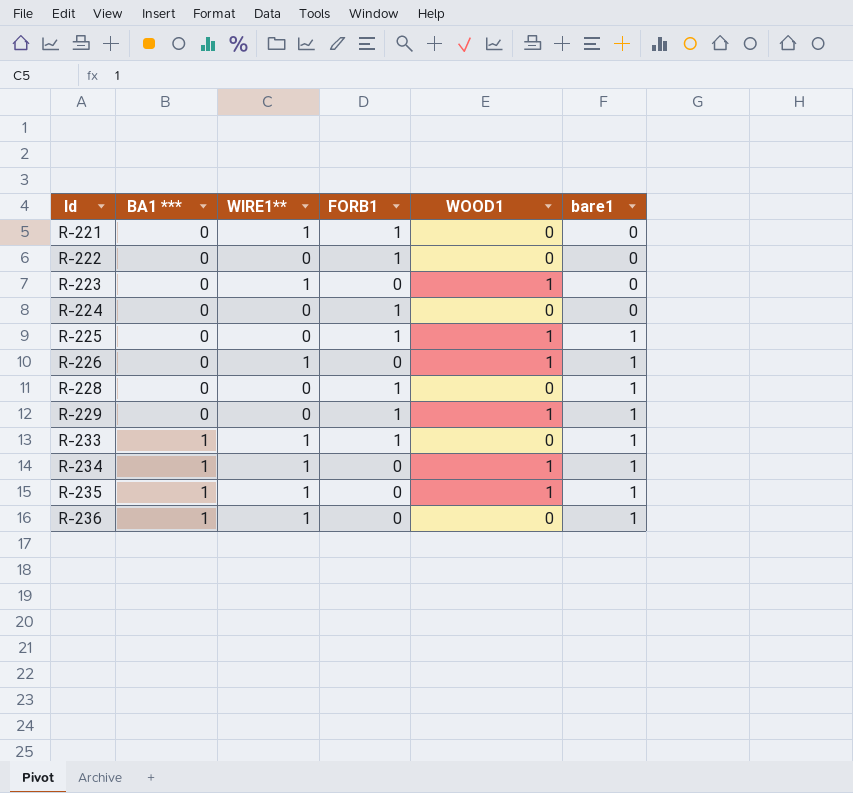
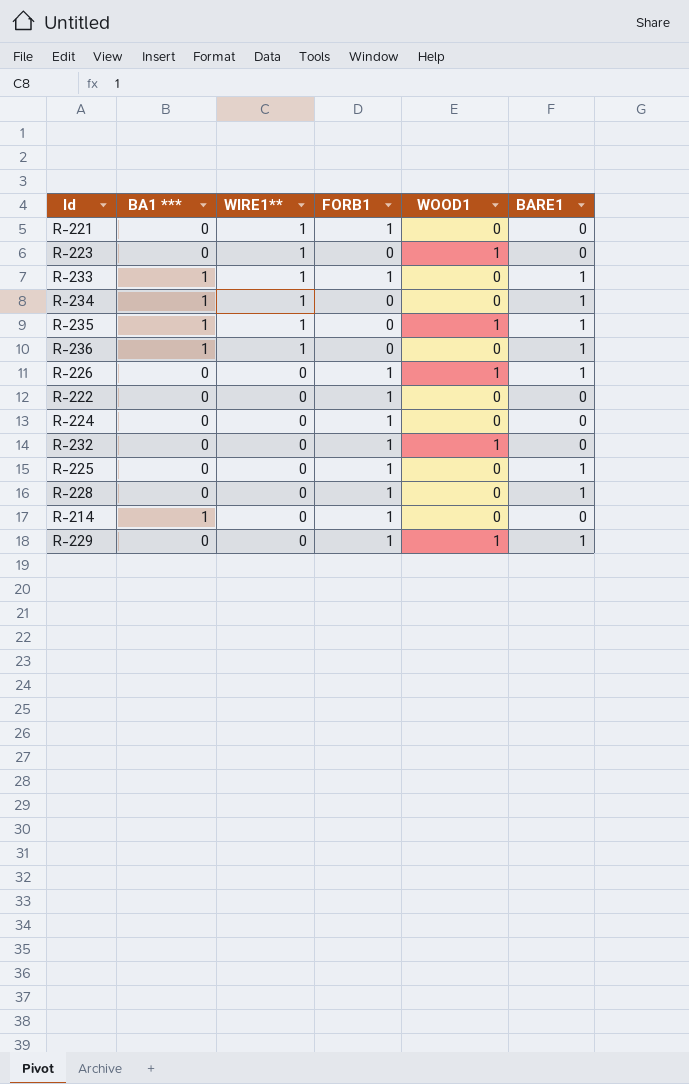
row order: Id ascending -> WIRE1** descending
column name: bare1 -> BARE1
R-234 | WOOD1: 1 -> 0
R-226 | WIRE1**: 1 -> 0
R-226 | FORB1: 0 -> 1
row R-232: none -> 0 | 0 | 1 | 1 | 0
R-225 | WOOD1: 1 -> 0
row R-214: none -> 1 | 0 | 1 | 0 | 0

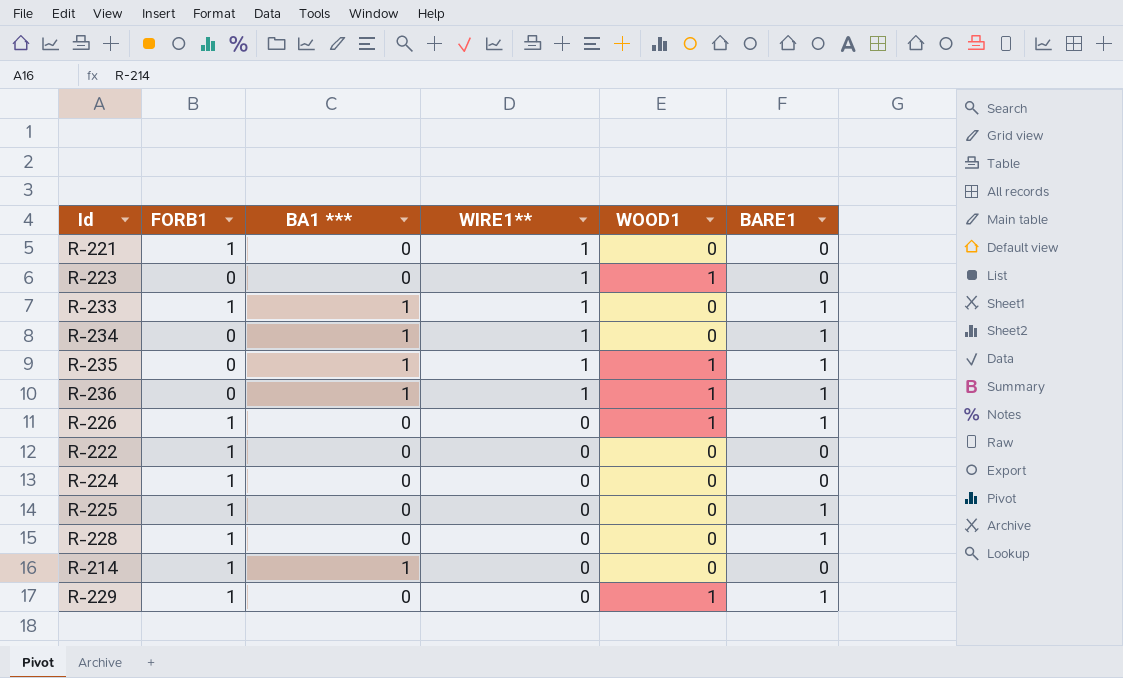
column FORB1 | position: 4 -> 2
row R-232: 0 | 0 | 1 | 1 | 0 -> none
R-236 | WOOD1: 0 -> 1

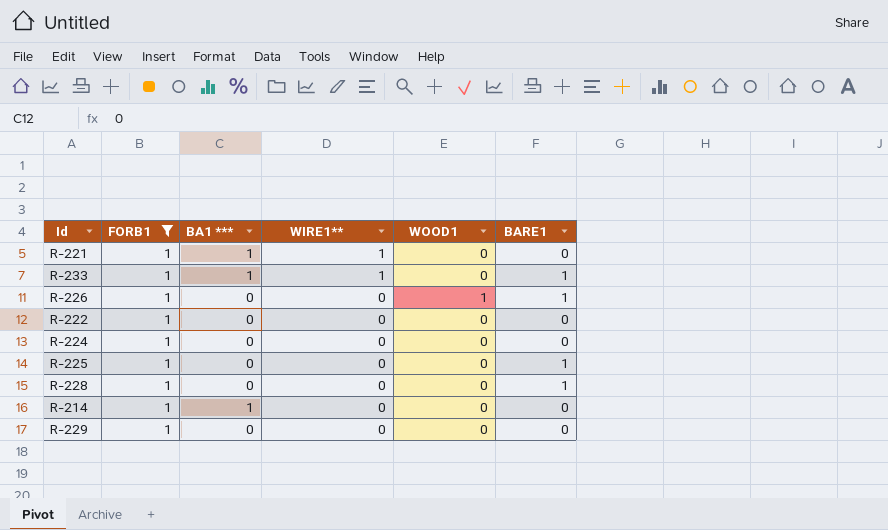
filter: none -> FORB1 = 1
R-221 | BA1 ***: 0 -> 1
R-229 | WOOD1: 1 -> 0
R-229 | BARE1: 1 -> 0

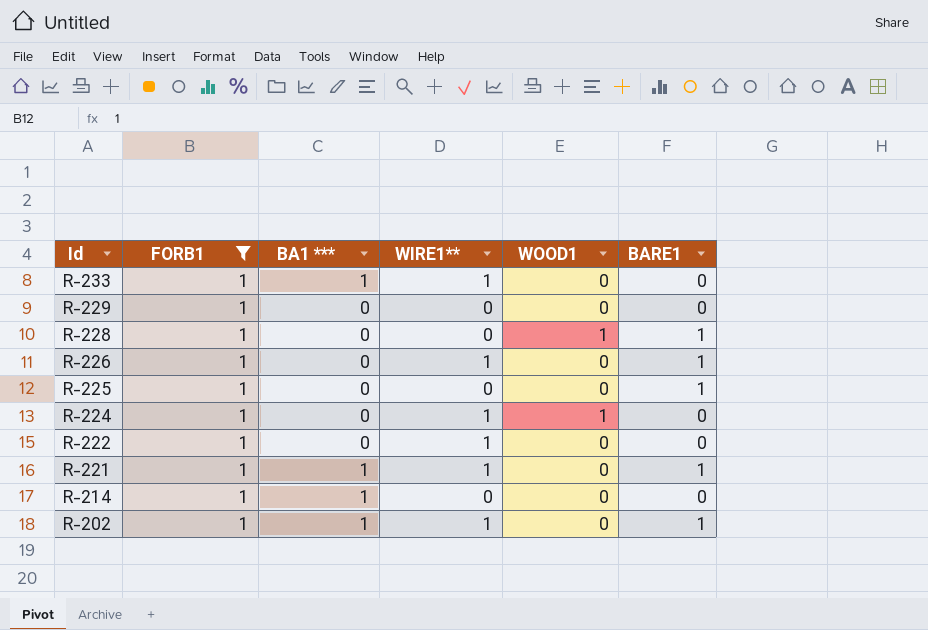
row order: WIRE1** descending -> Id descending
R-233 | BARE1: 1 -> 0
R-228 | WOOD1: 0 -> 1
R-226 | WIRE1**: 0 -> 1
R-226 | WOOD1: 1 -> 0
R-224 | WIRE1**: 0 -> 1
R-224 | WOOD1: 0 -> 1
R-222 | WIRE1**: 0 -> 1
R-221 | BARE1: 0 -> 1
row R-202: none -> 1 | 1 | 1 | 0 | 1

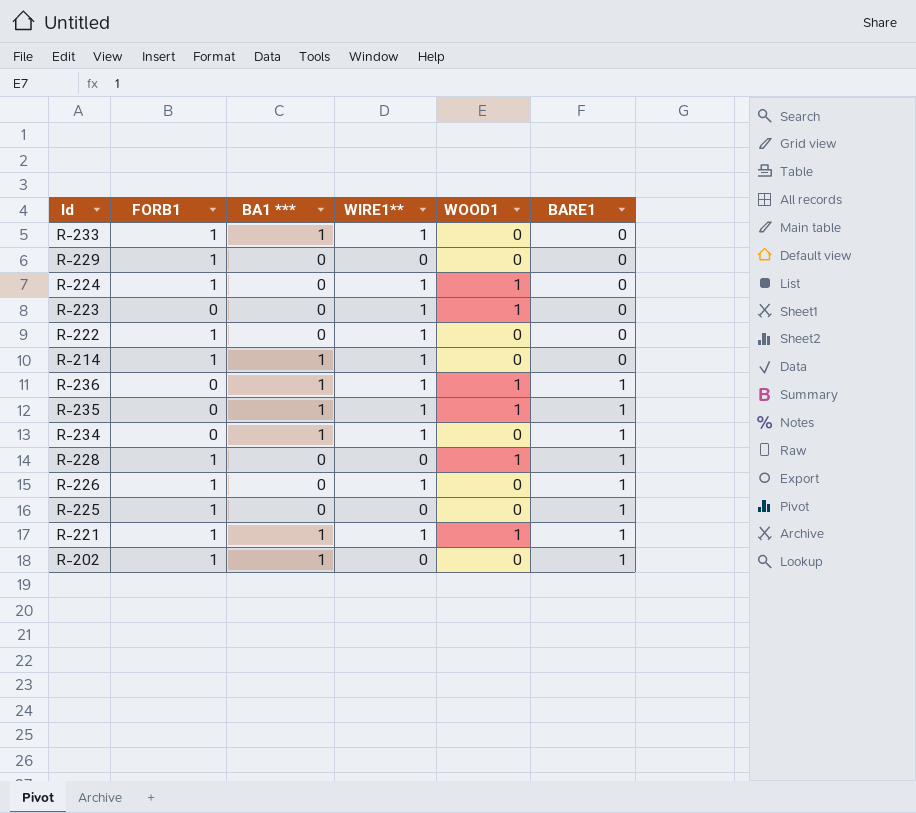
filter: FORB1 = 1 -> none
row order: Id descending -> BARE1 ascending
R-214 | WIRE1**: 0 -> 1
R-221 | WOOD1: 0 -> 1
R-202 | WIRE1**: 1 -> 0

